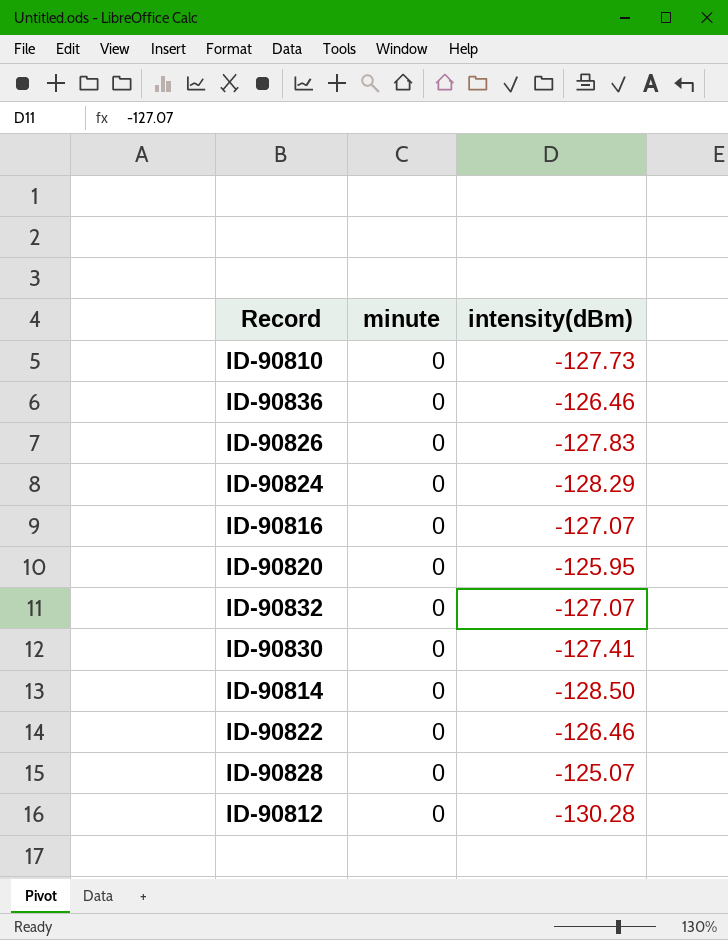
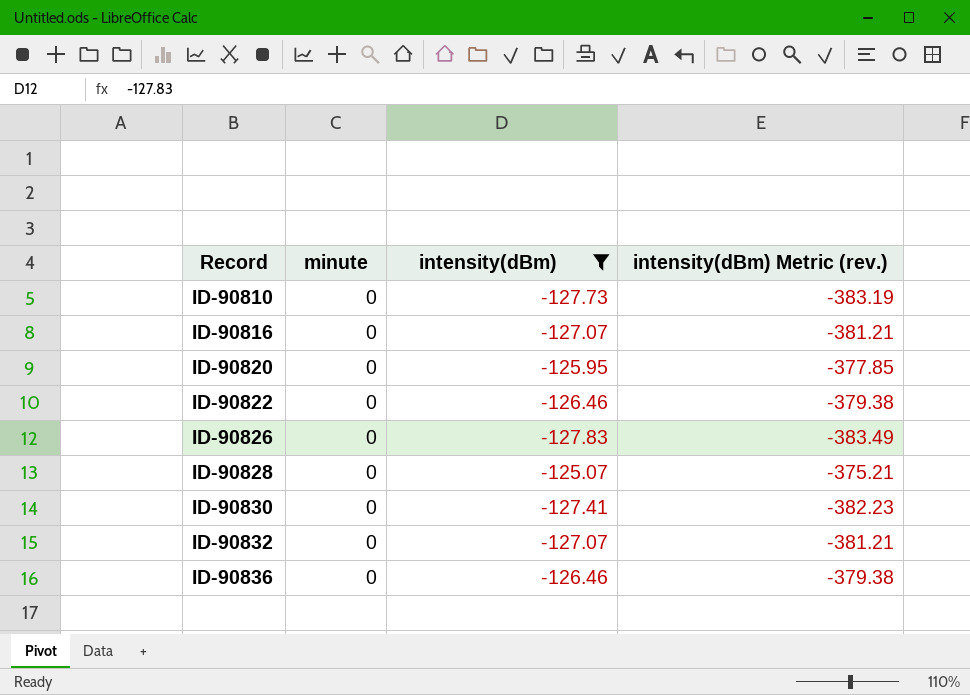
filter: none -> intensity(dBm) >= -127.83
row order: none -> Record ascending
column intensity(dBm) Metric (rev.) | formula: none -> [intensity(dBm)] * 3

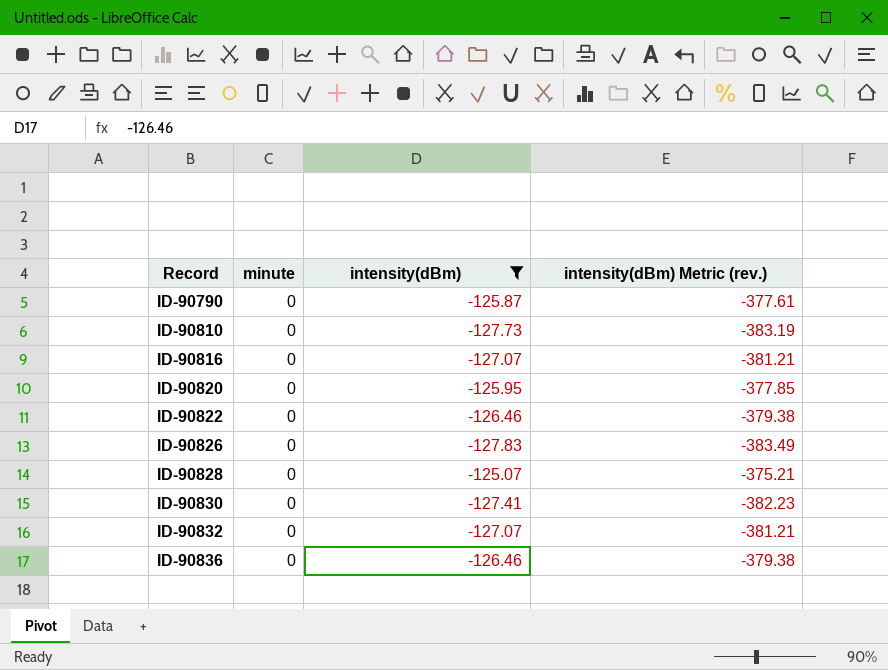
row ID-90790: none -> 0 | -125.87 | -377.61

